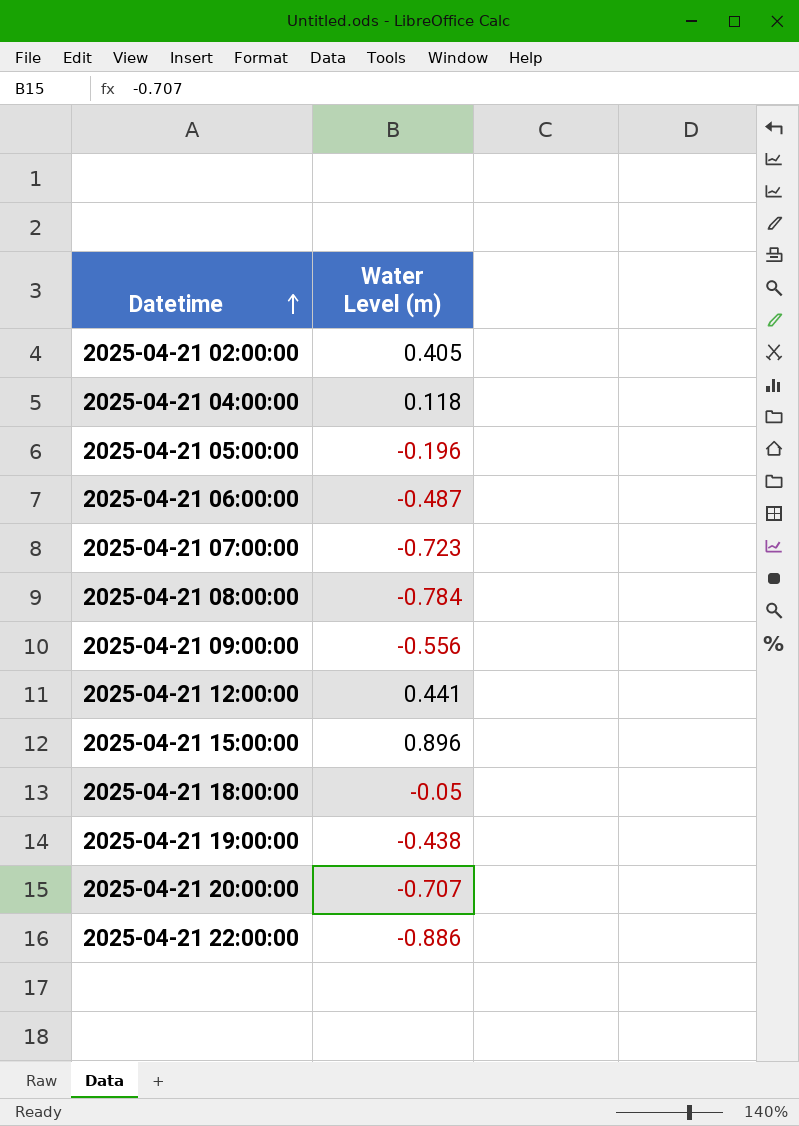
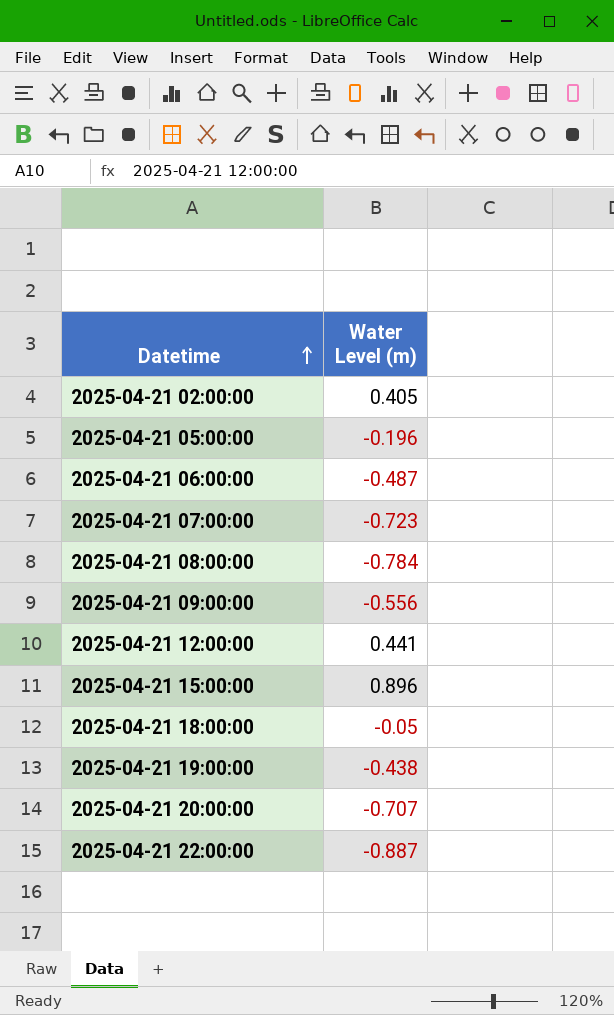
row 2025-04-21 04:00:00: 0.118 -> none
2025-04-21 22:00:00 | Water Level (m): -0.886 -> -0.887

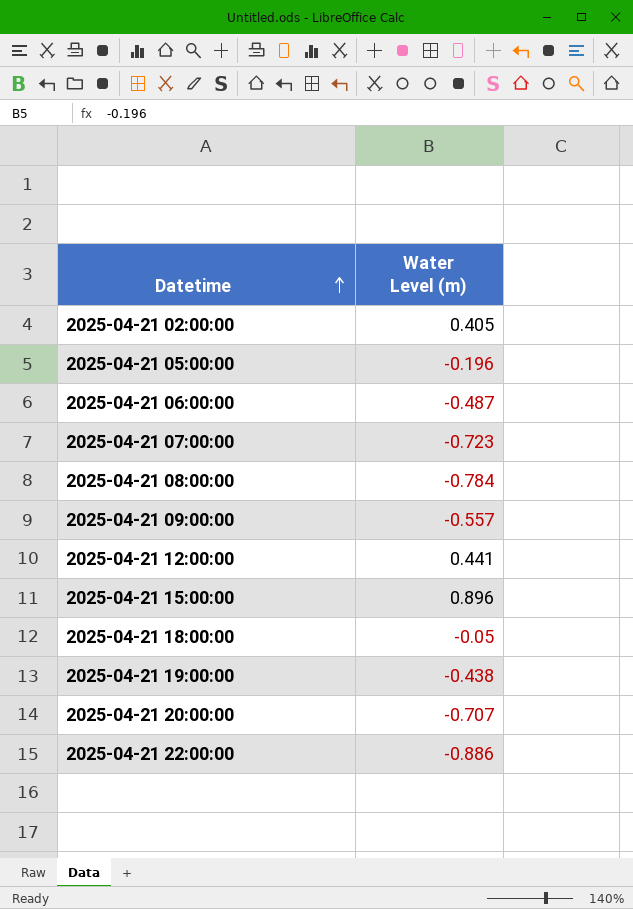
2025-04-21 09:00:00 | Water Level (m): -0.556 -> -0.557
2025-04-21 22:00:00 | Water Level (m): -0.887 -> -0.886

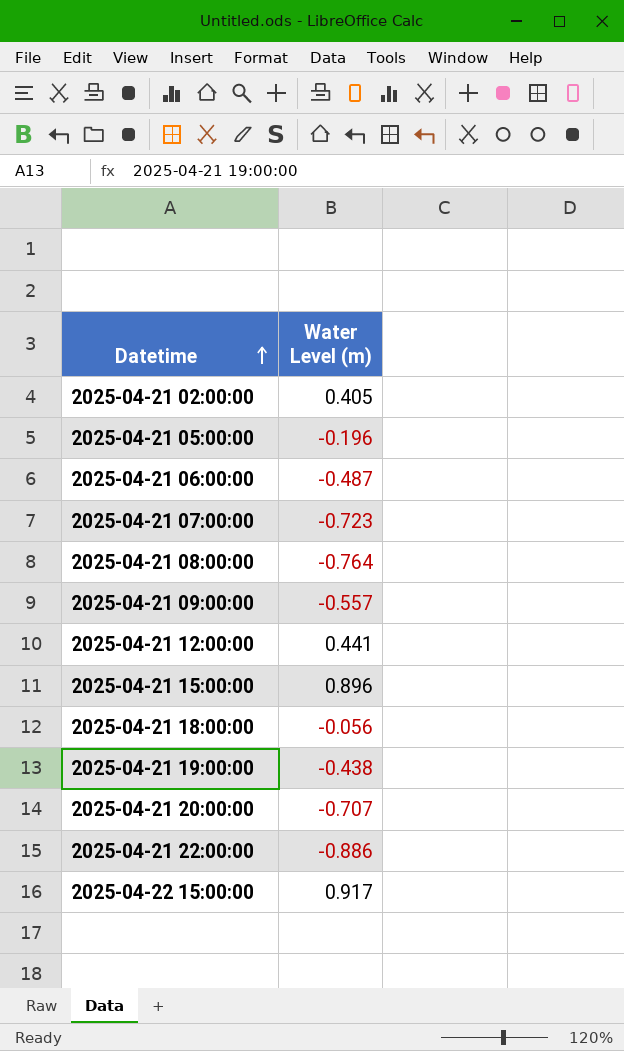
2025-04-21 08:00:00 | Water Level (m): -0.784 -> -0.764
2025-04-21 18:00:00 | Water Level (m): -0.05 -> -0.056
row 2025-04-22 15:00:00: none -> 0.917

